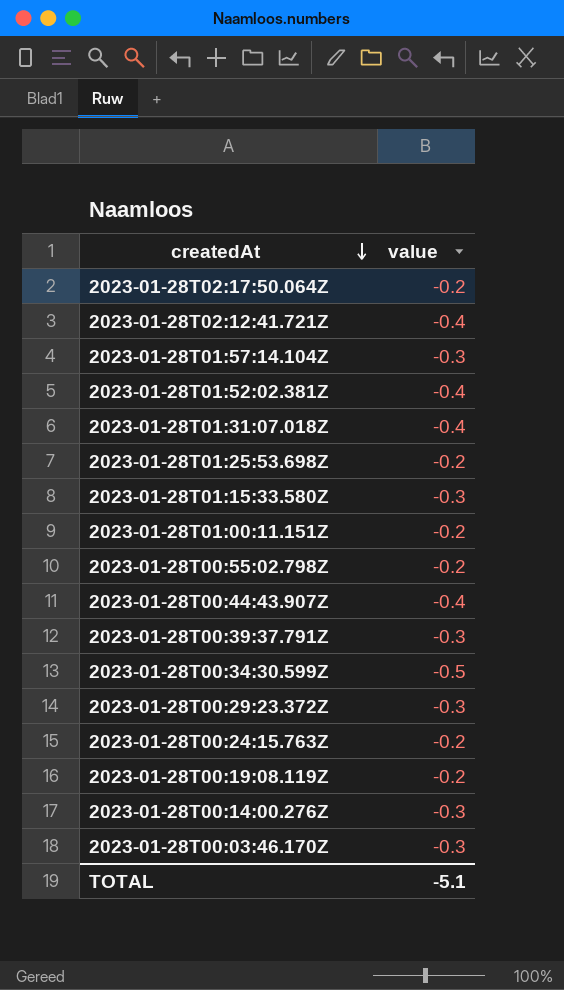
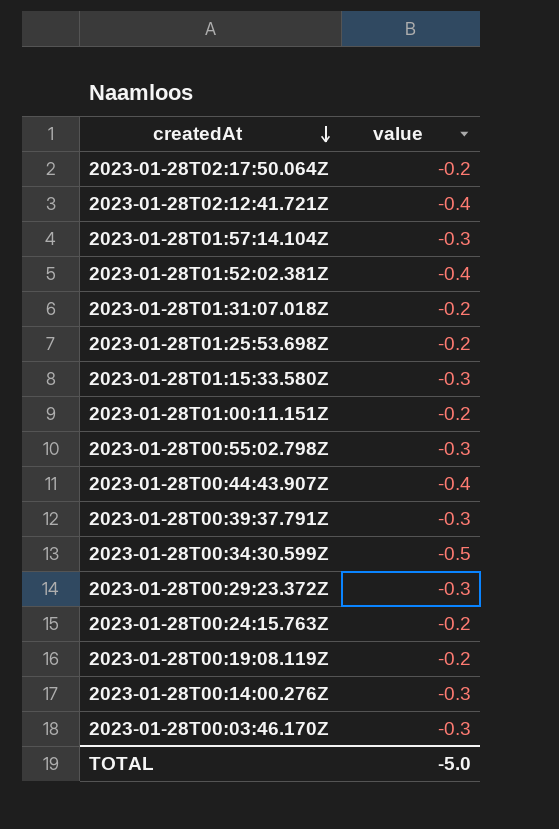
2023-01-28T01:31:07.018Z | value: -0.4 -> -0.2
2023-01-28T00:55:02.798Z | value: -0.2 -> -0.3
TOTAL | value: -5.1 -> -5.0

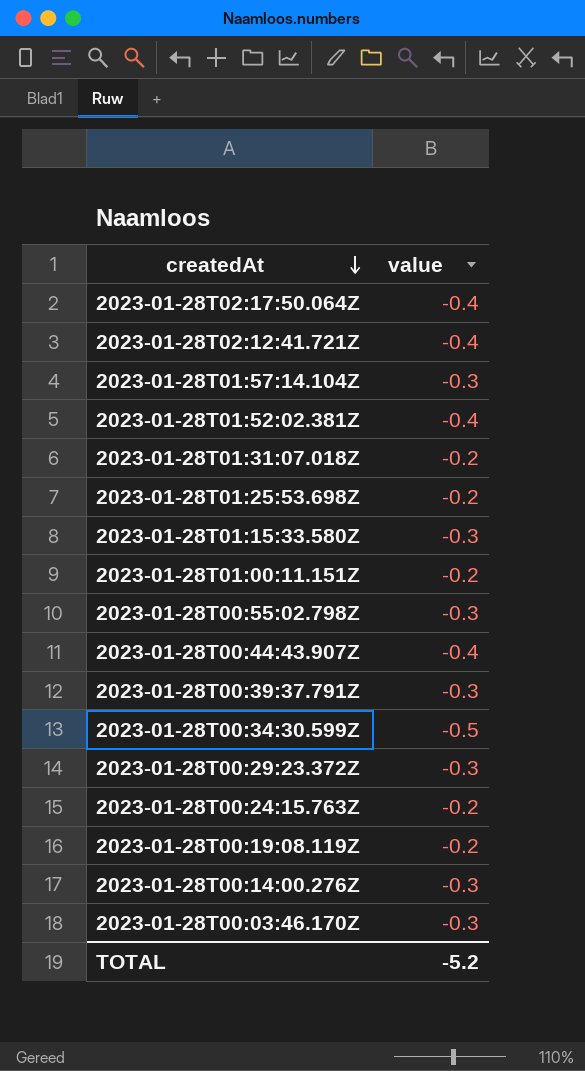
2023-01-28T02:17:50.064Z | value: -0.2 -> -0.4
TOTAL | value: -5.0 -> -5.2

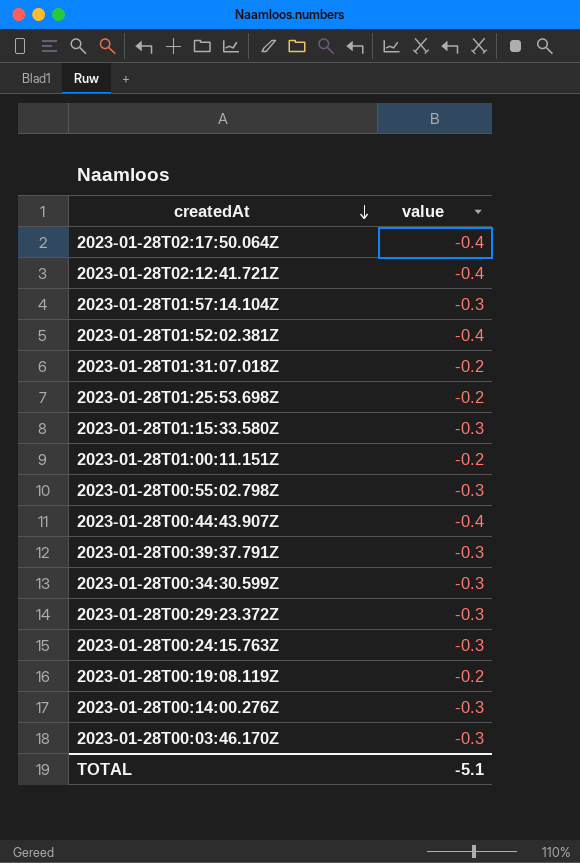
2023-01-28T00:34:30.599Z | value: -0.5 -> -0.3
2023-01-28T00:24:15.763Z | value: -0.2 -> -0.3
TOTAL | value: -5.2 -> -5.1

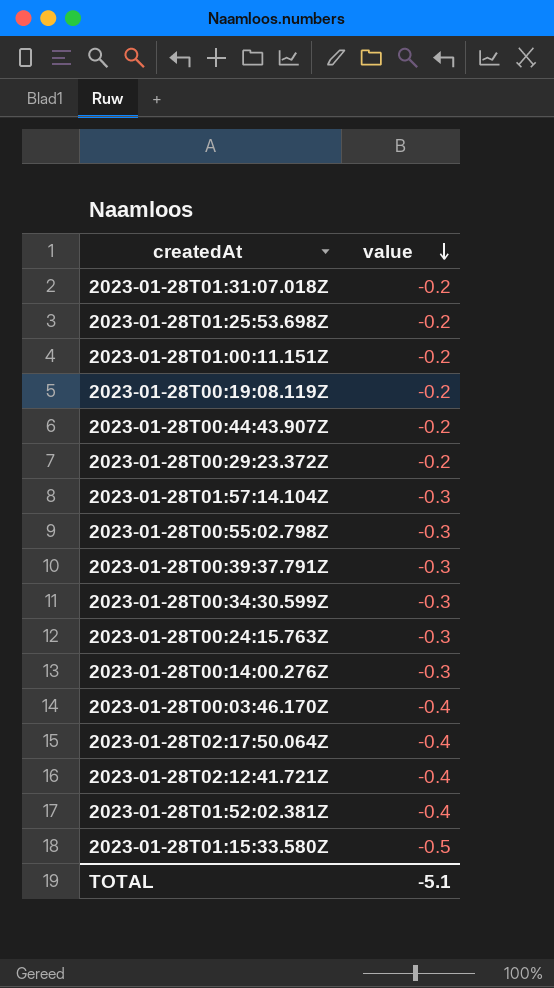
row order: createdAt descending -> value descending
2023-01-28T00:44:43.907Z | value: -0.4 -> -0.2
2023-01-28T00:29:23.372Z | value: -0.3 -> -0.2
2023-01-28T00:03:46.170Z | value: -0.3 -> -0.4
2023-01-28T01:15:33.580Z | value: -0.3 -> -0.5

